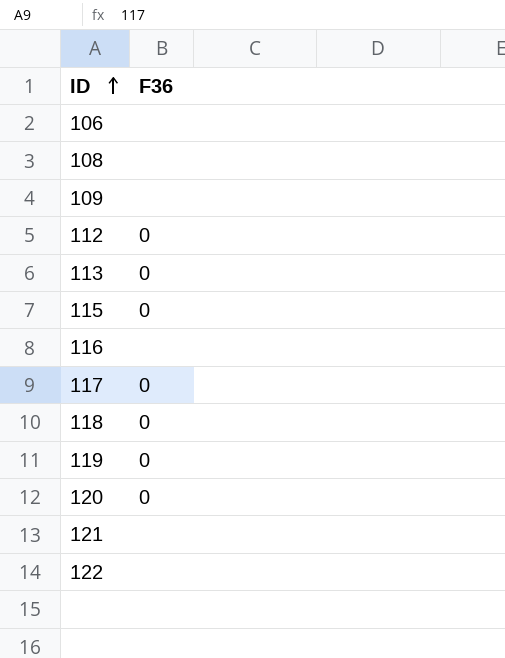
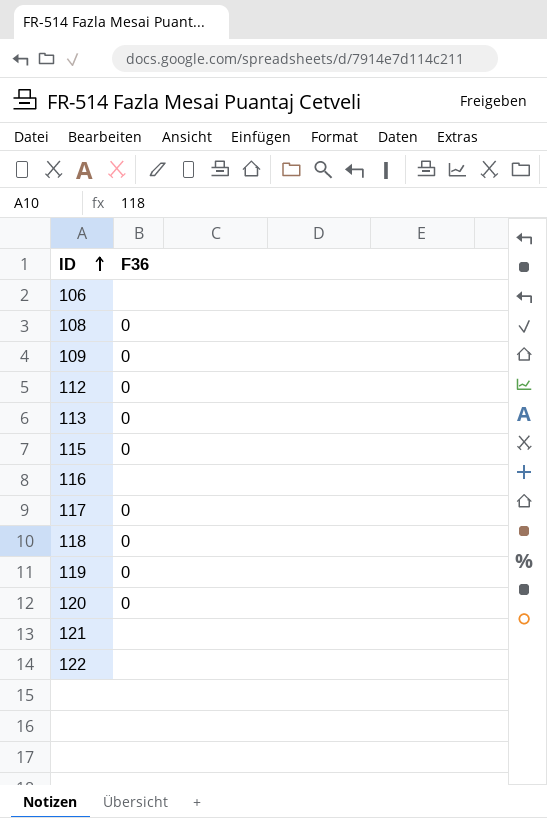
108 | F36: none -> 0
109 | F36: none -> 0

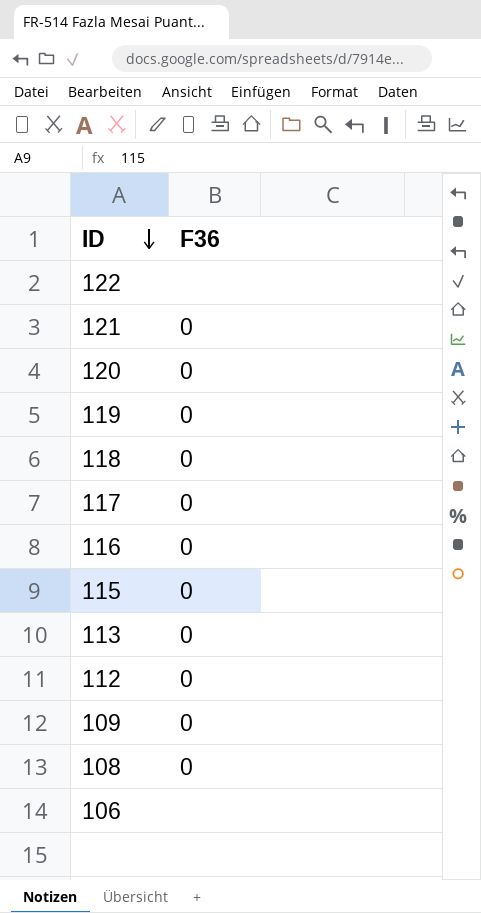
row order: ID ascending -> ID descending
121 | F36: none -> 0
116 | F36: none -> 0

